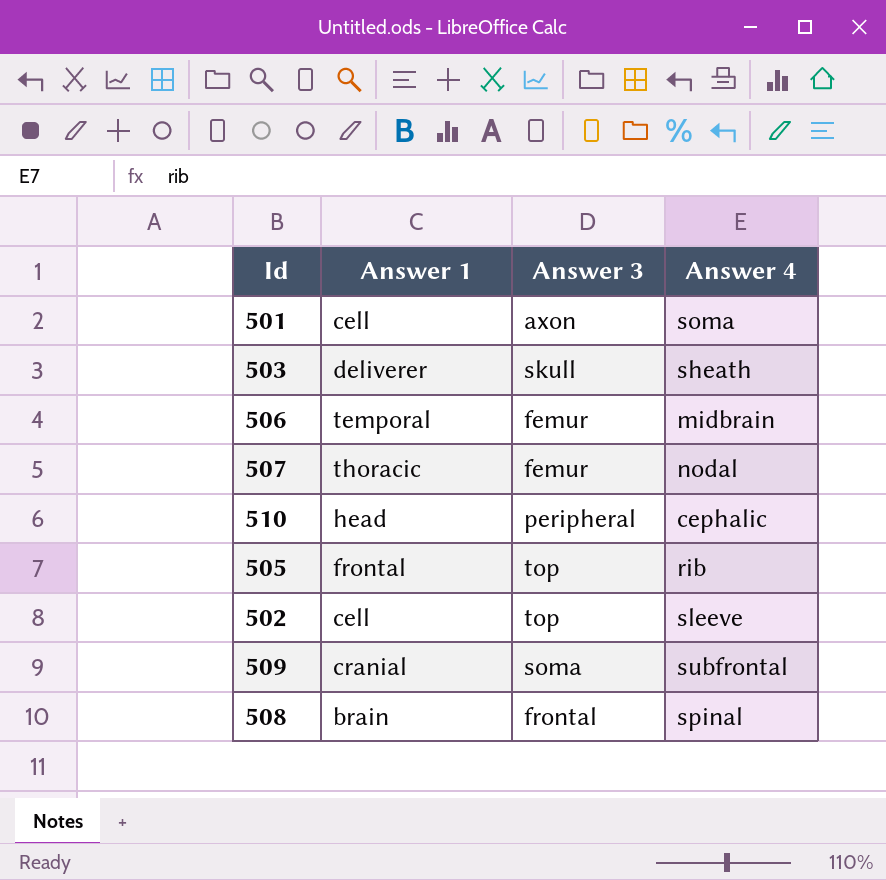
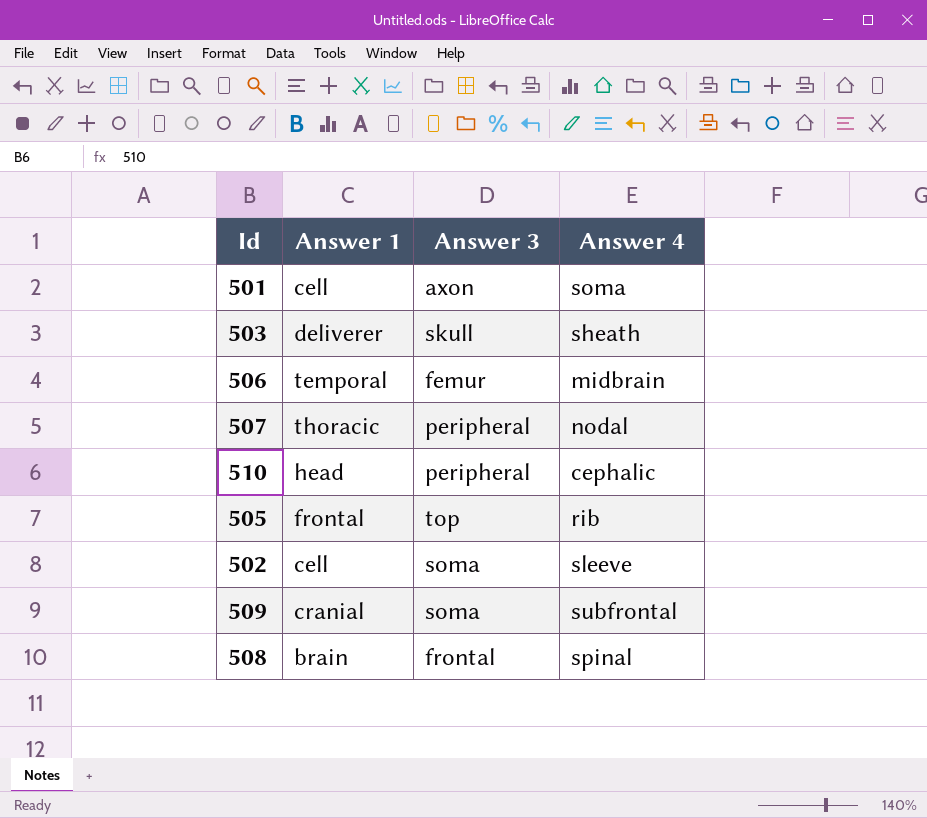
507 | Answer 3: femur -> peripheral
502 | Answer 3: top -> soma

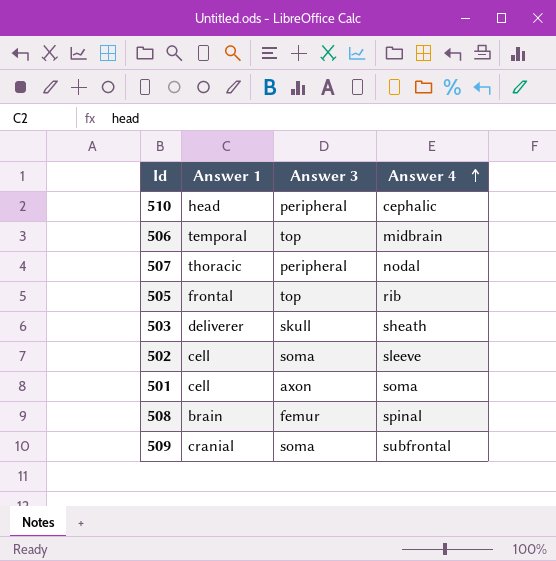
row order: none -> Answer 4 ascending
506 | Answer 3: femur -> top
508 | Answer 3: frontal -> femur

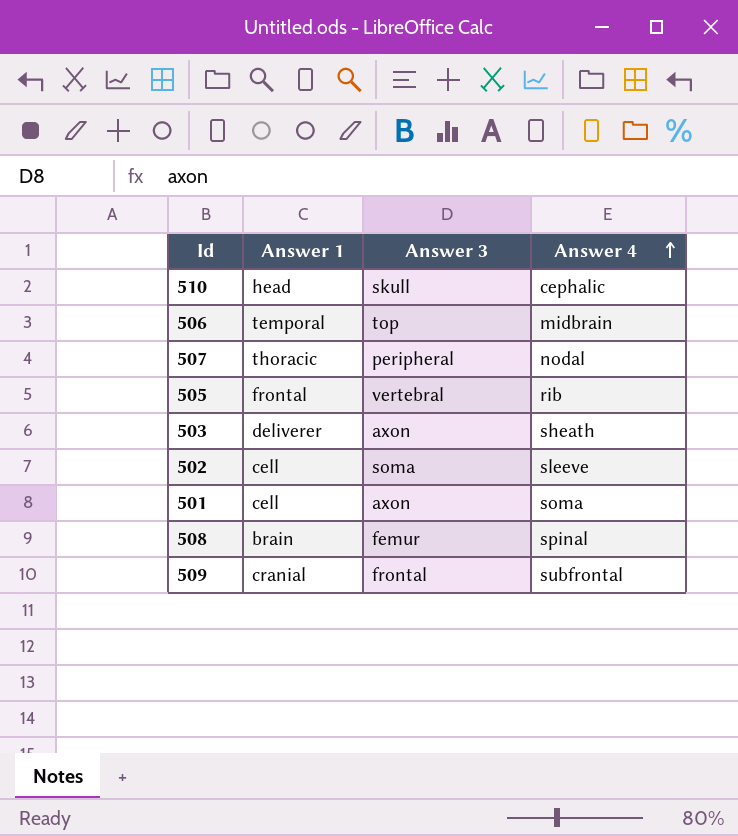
510 | Answer 3: peripheral -> skull
505 | Answer 3: top -> vertebral
503 | Answer 3: skull -> axon
509 | Answer 3: soma -> frontal

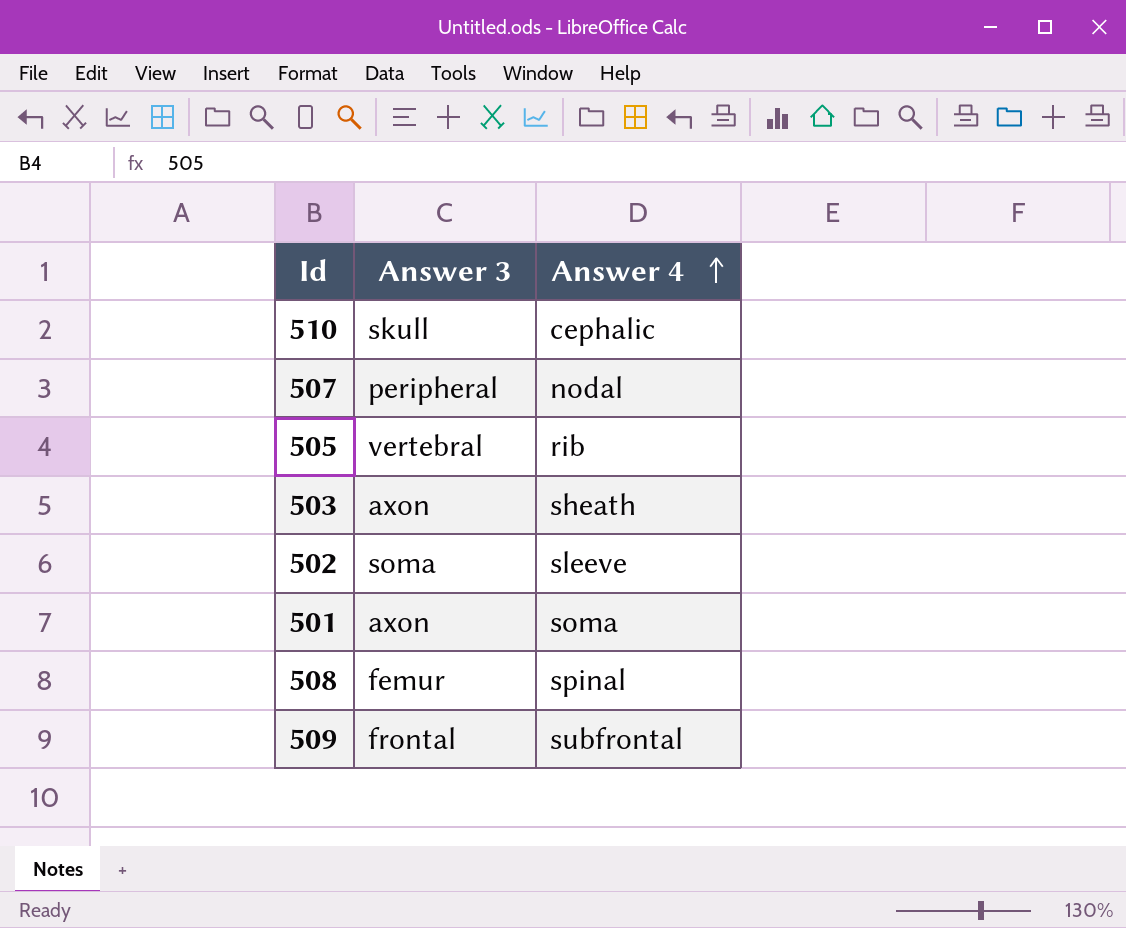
column Answer 1 | position: 2 -> none
row 506: temporal | top | midbrain -> none

